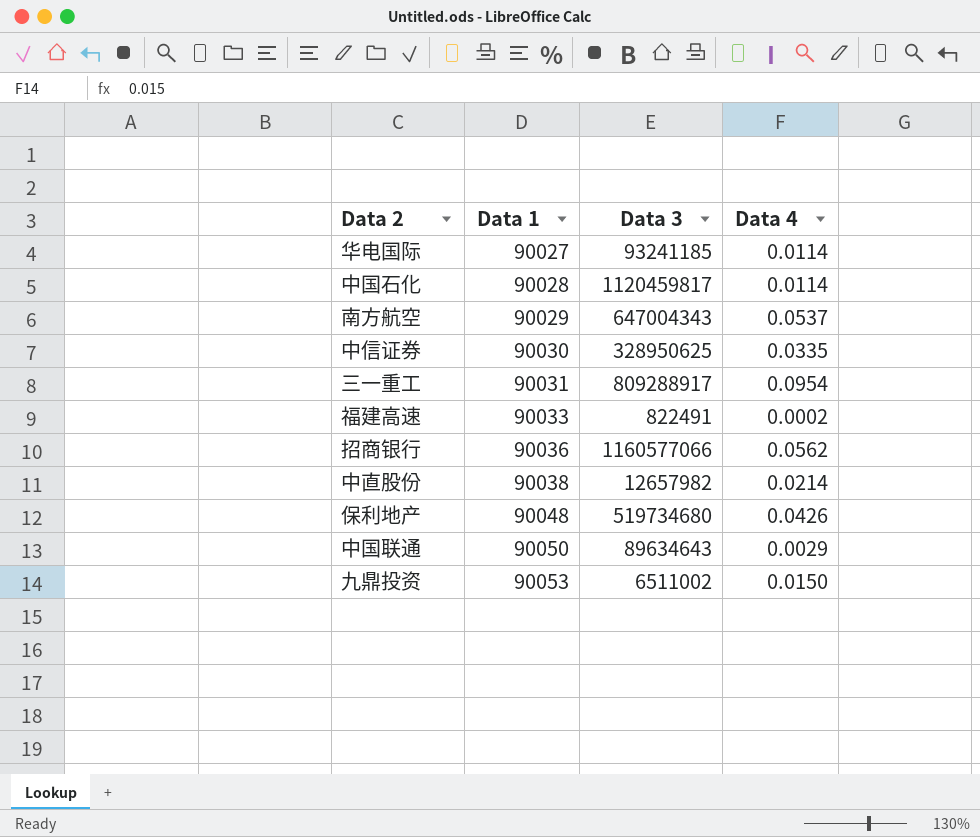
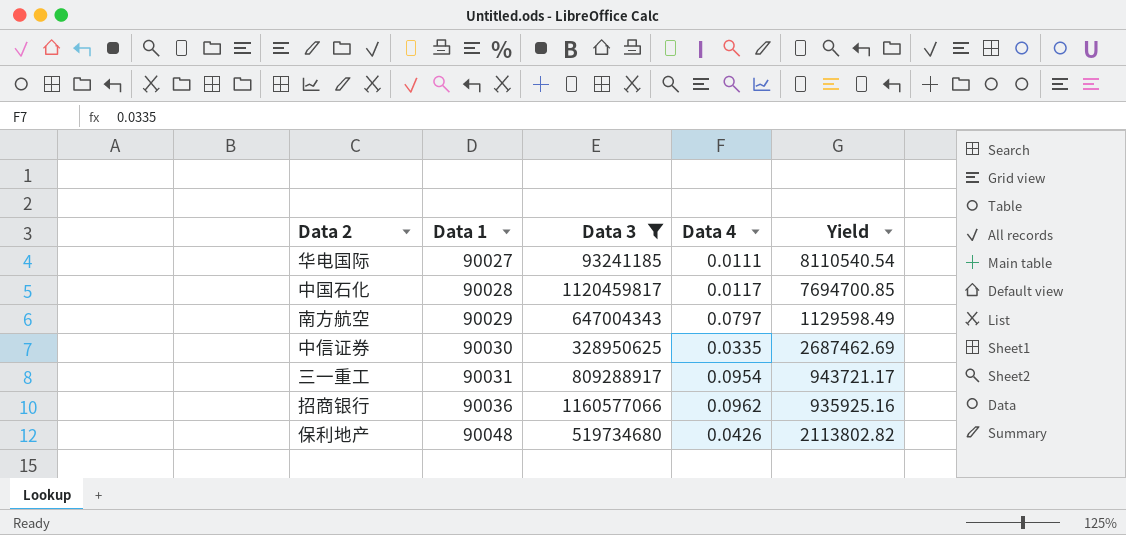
filter: none -> Data 3 >= 93241185
column Yield | formula: none -> [Data 1] / [Data 4]
华电国际 | Data 4: 0.0114 -> 0.0111
中国石化 | Data 4: 0.0114 -> 0.0117
南方航空 | Data 4: 0.0537 -> 0.0797
招商银行 | Data 4: 0.0562 -> 0.0962

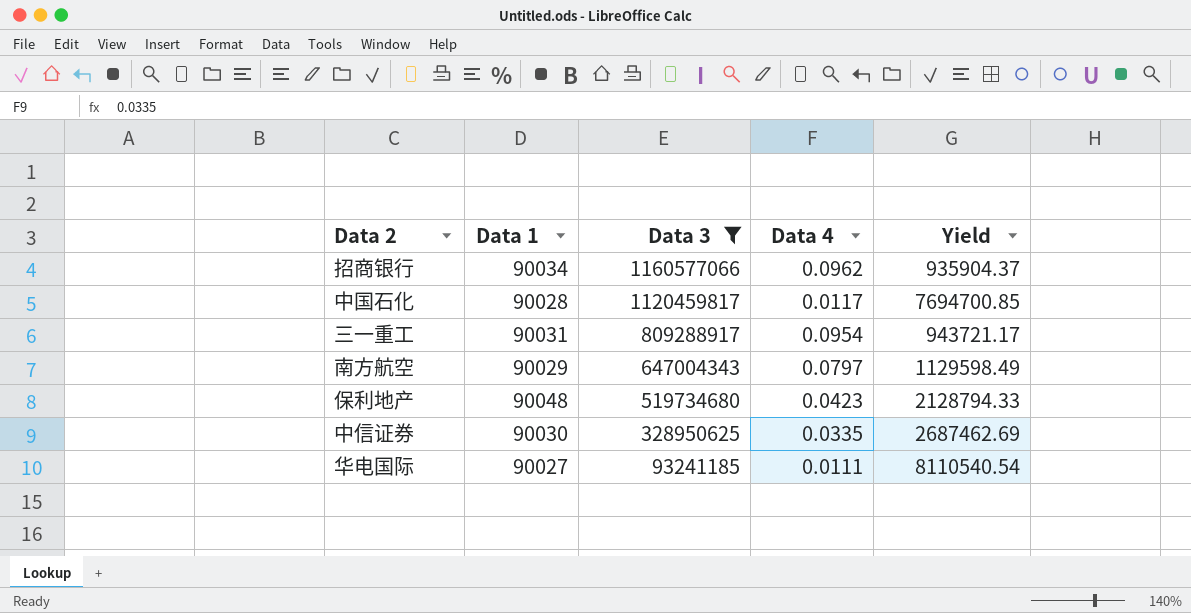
row order: Data 1 ascending -> Data 3 descending
招商银行 | Data 1: 90036 -> 90034
招商银行 | Yield: 935925.16 -> 935904.37
保利地产 | Data 4: 0.0426 -> 0.0423
保利地产 | Yield: 2113802.82 -> 2128794.33

